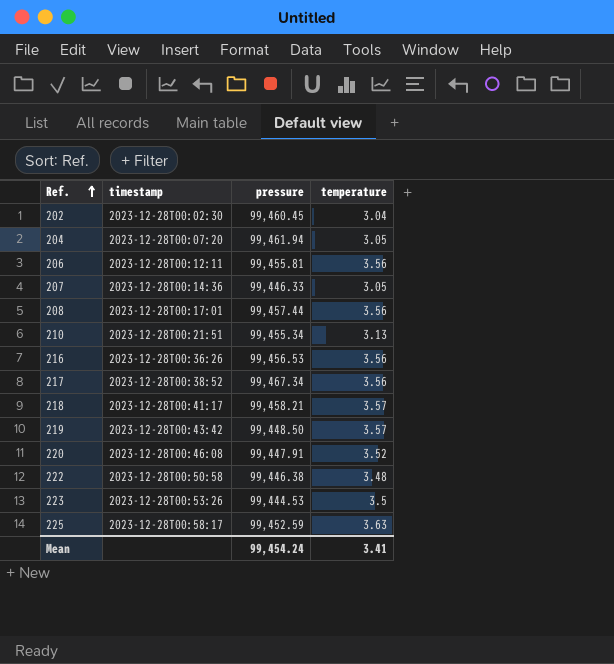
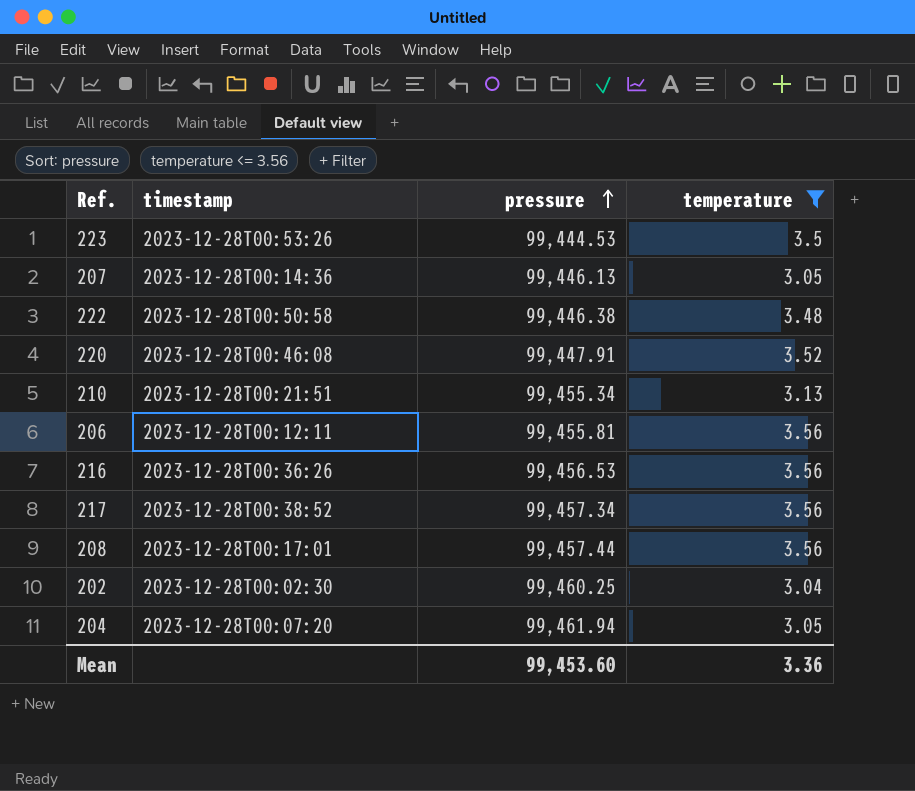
filter: none -> temperature <= 3.56
row order: Ref. ascending -> pressure ascending
207 | pressure: 99,446.33 -> 99,446.13
217 | pressure: 99,467.34 -> 99,457.34
202 | pressure: 99,460.45 -> 99,460.25
Mean | pressure: 99,454.24 -> 99,453.60
Mean | temperature: 3.41 -> 3.36

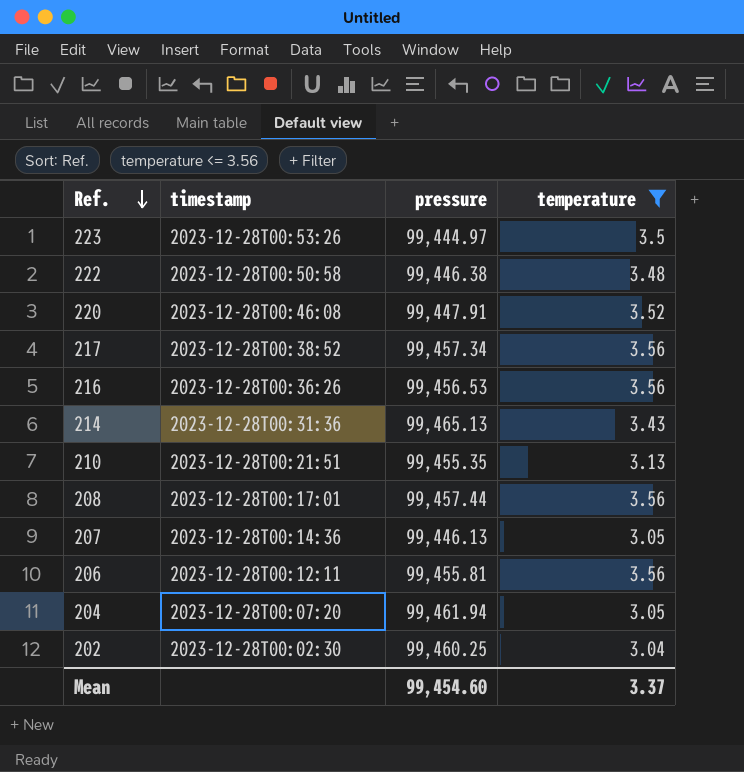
row order: pressure ascending -> Ref. descending
223 | pressure: 99,444.53 -> 99,444.97
row 214: none -> 2023-12-28T00:31:36 | 99,465.13 | 3.43
210 | pressure: 99,455.34 -> 99,455.35
Mean | pressure: 99,453.60 -> 99,454.60
Mean | temperature: 3.36 -> 3.37

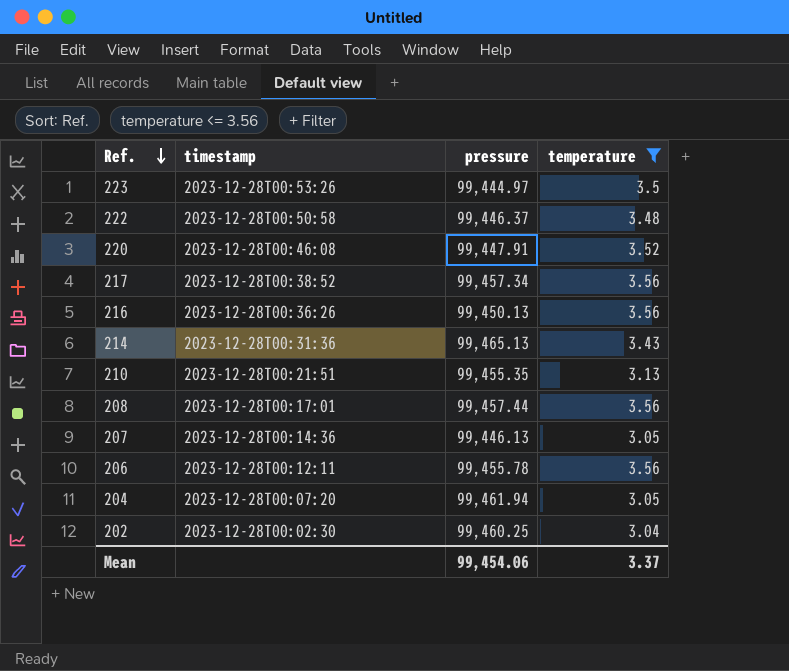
222 | pressure: 99,446.38 -> 99,446.37
216 | pressure: 99,456.53 -> 99,450.13
206 | pressure: 99,455.81 -> 99,455.78
Mean | pressure: 99,454.60 -> 99,454.06

